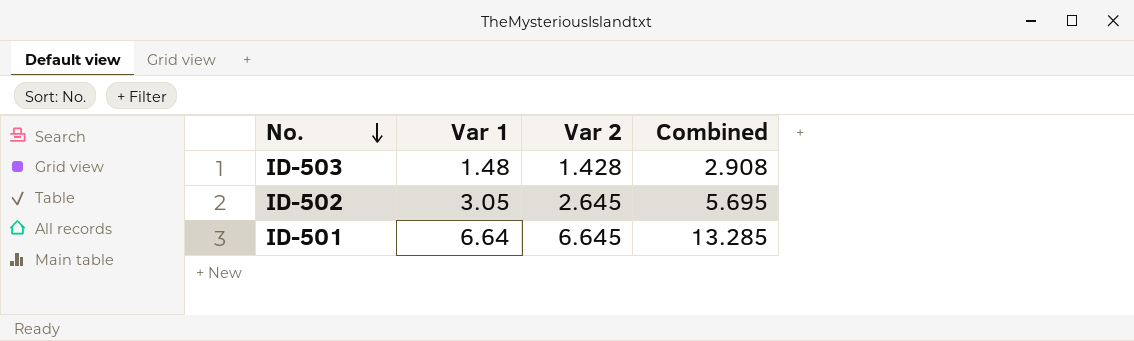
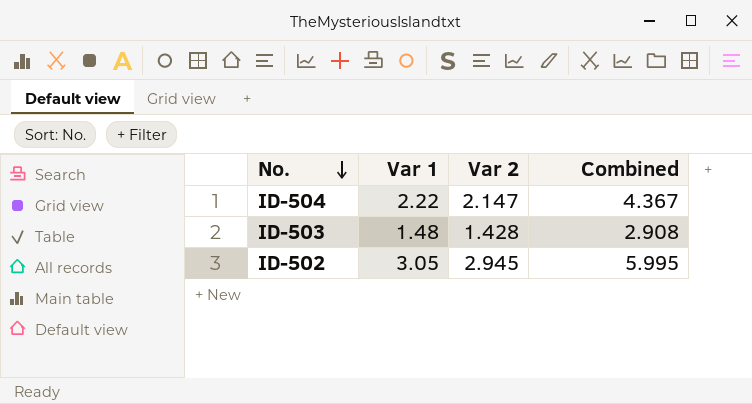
row ID-501: 6.64 | 6.645 | 13.285 -> none
row ID-504: none -> 2.22 | 2.147 | 4.367
ID-502 | Var 2: 2.645 -> 2.945
ID-502 | Combined: 5.695 -> 5.995

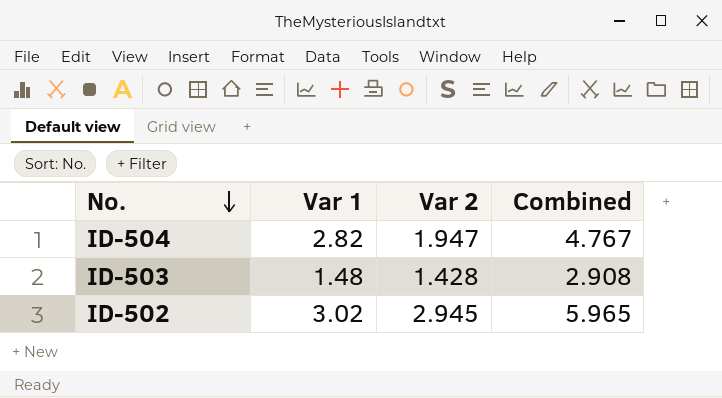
ID-504 | Var 1: 2.22 -> 2.82
ID-504 | Var 2: 2.147 -> 1.947
ID-504 | Combined: 4.367 -> 4.767
ID-502 | Var 1: 3.05 -> 3.02
ID-502 | Combined: 5.995 -> 5.965

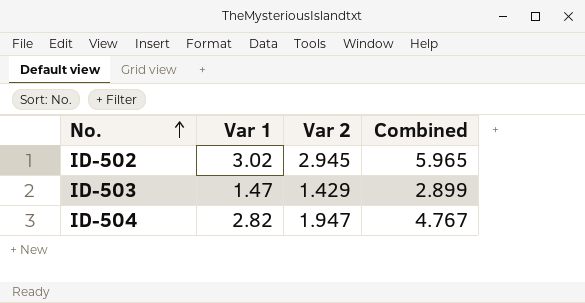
row order: No. descending -> No. ascending
ID-503 | Var 1: 1.48 -> 1.47
ID-503 | Var 2: 1.428 -> 1.429
ID-503 | Combined: 2.908 -> 2.899

